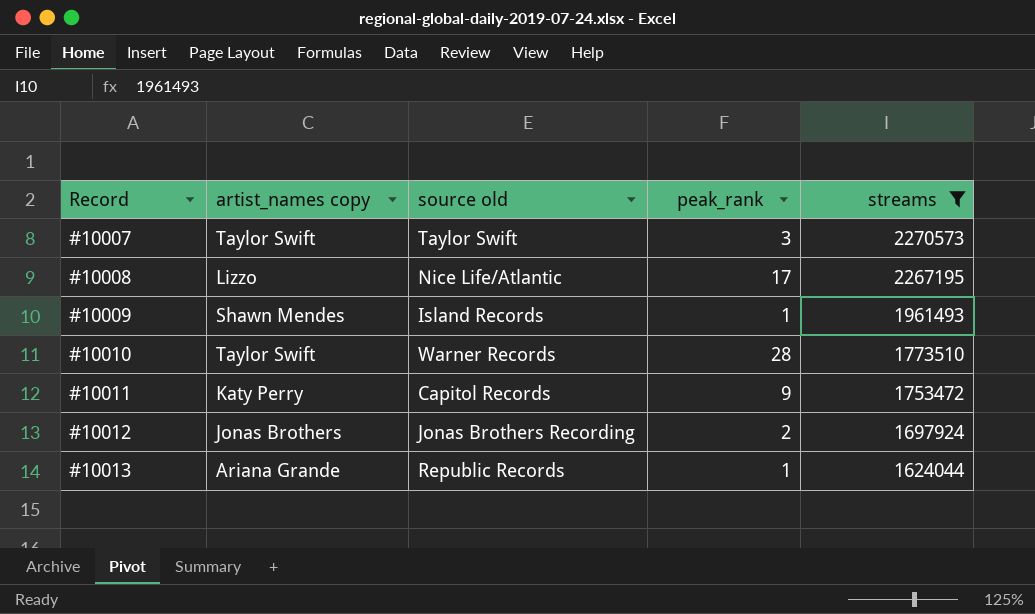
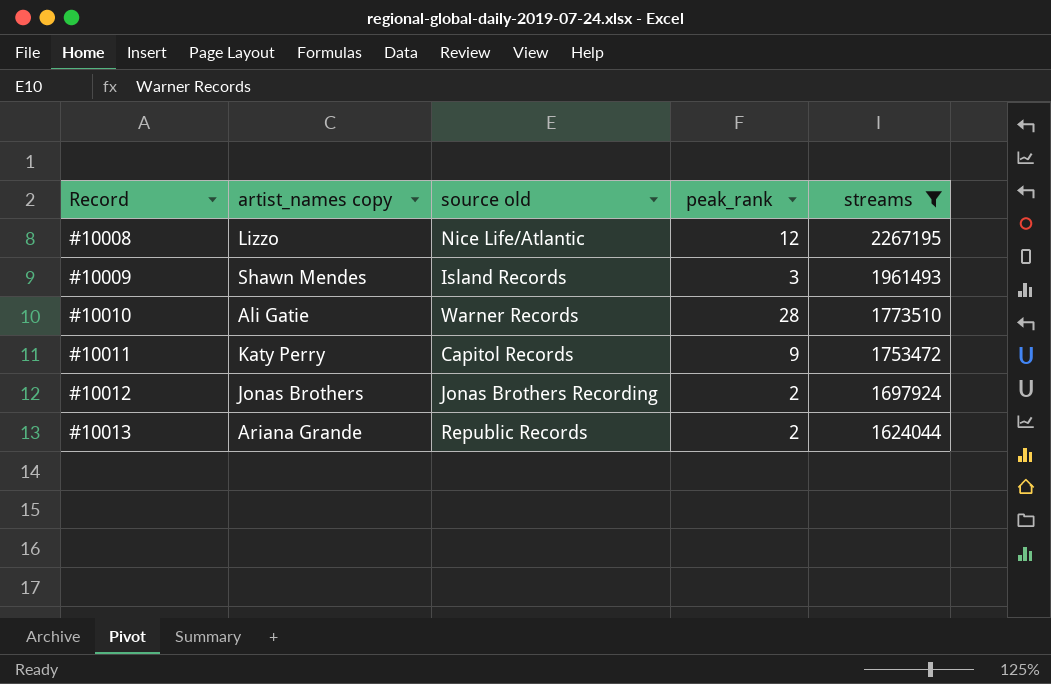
row #10007: Taylor Swift | Taylor Swift | 3 | 2270573 -> none
#10008 | peak_rank: 17 -> 12
#10009 | peak_rank: 1 -> 3
#10010 | artist_names copy: Taylor Swift -> Ali Gatie
#10013 | peak_rank: 1 -> 2

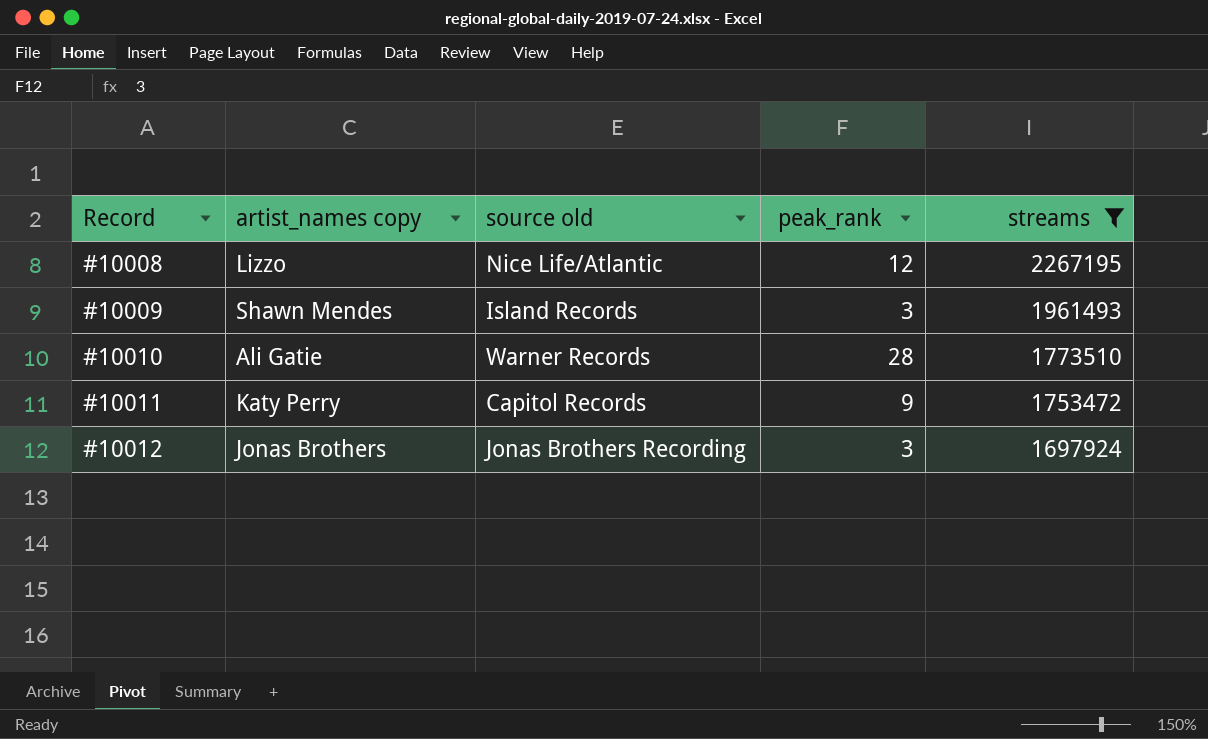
row #10013: Ariana Grande | Republic Records | 2 | 1624044 -> none
#10012 | peak_rank: 2 -> 3

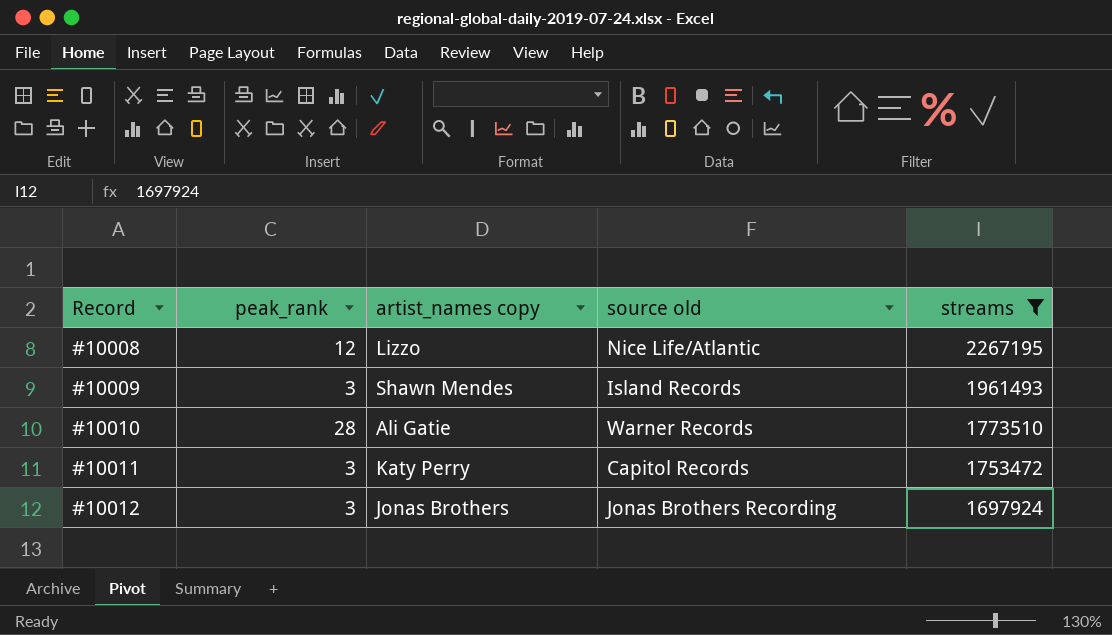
column peak_rank | position: 4 -> 2
#10011 | peak_rank: 9 -> 3

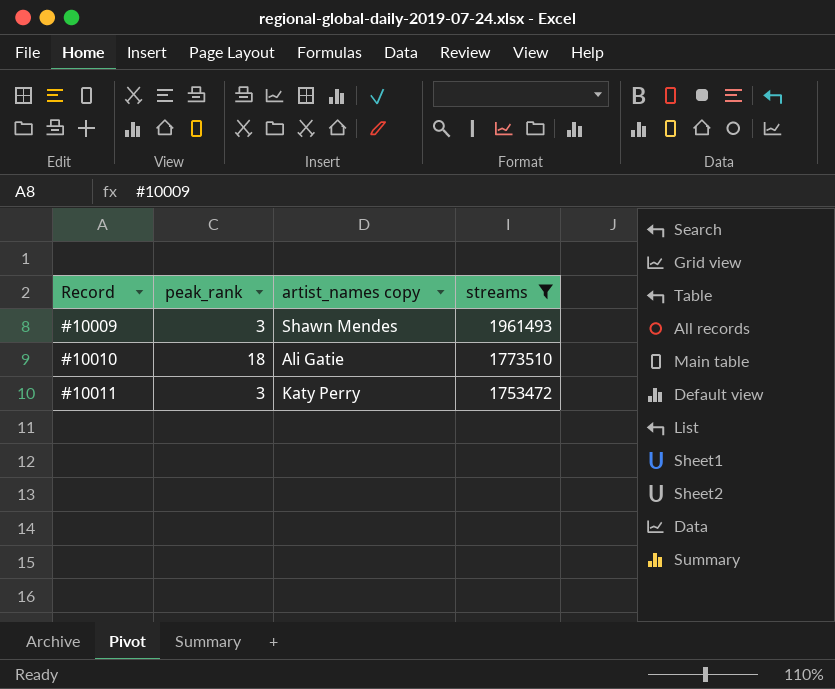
column source old | position: 4 -> none
row #10008: 12 | Lizzo | Nice Life/Atlantic | 2267195 -> none
row #10012: 3 | Jonas Brothers | Jonas Brothers Recording | 1697924 -> none
#10010 | peak_rank: 28 -> 18

